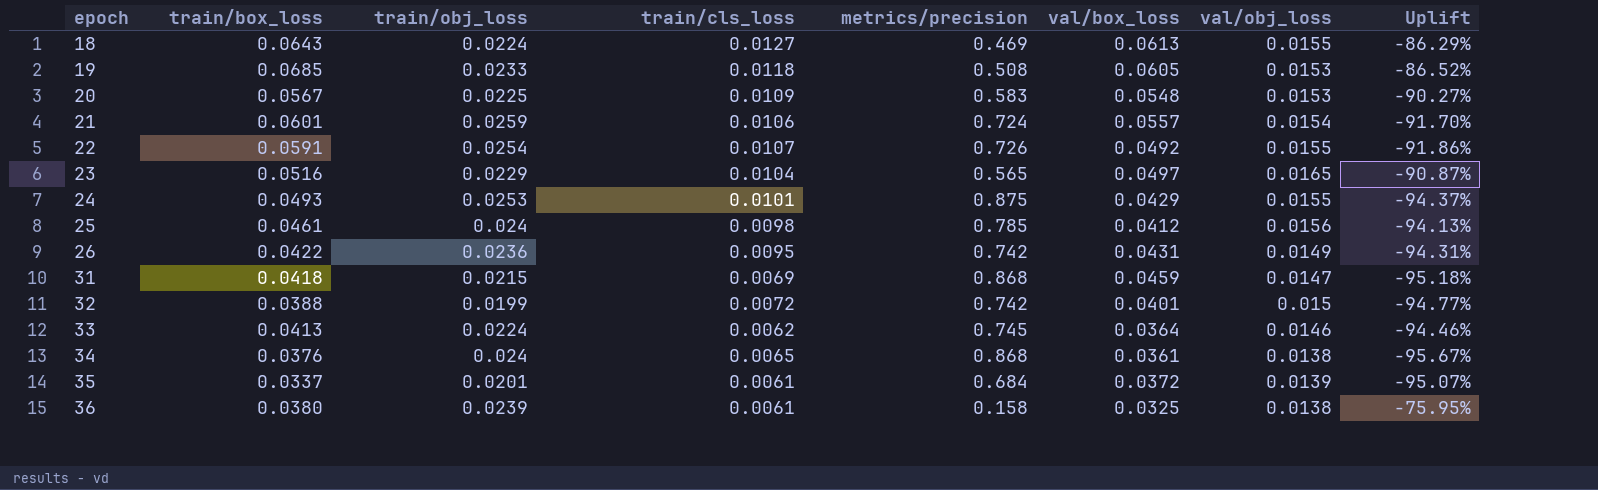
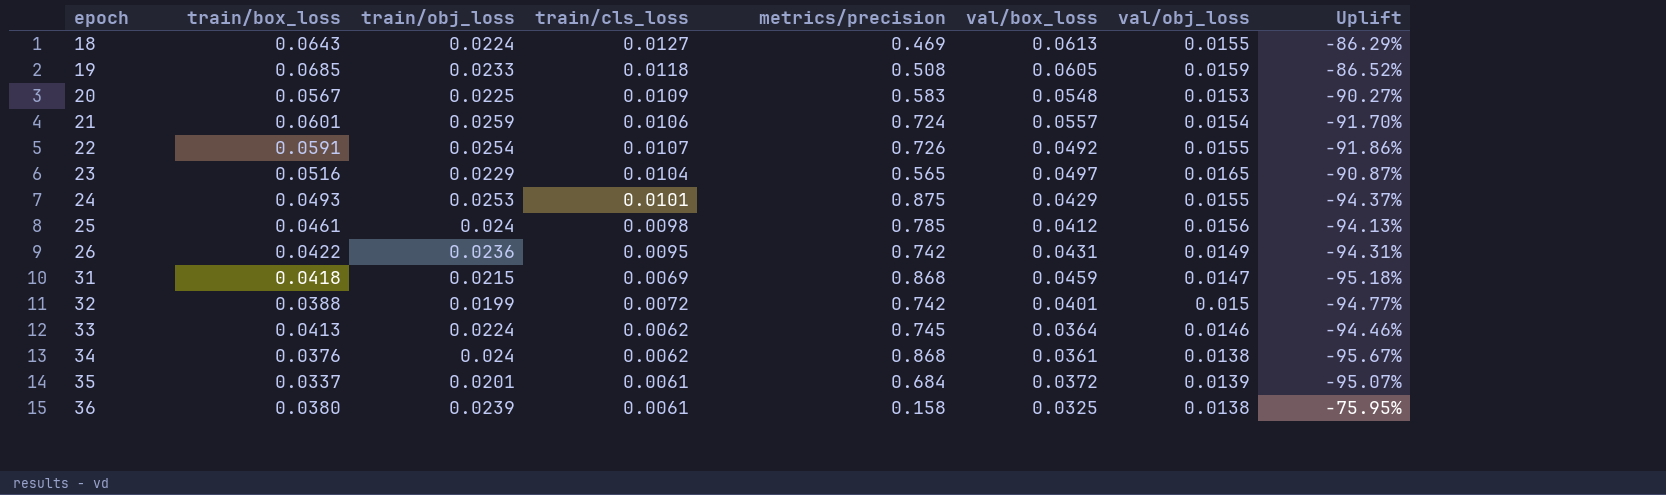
19 | val/obj_loss: 0.0153 -> 0.0159
34 | train/cls_loss: 0.0065 -> 0.0062

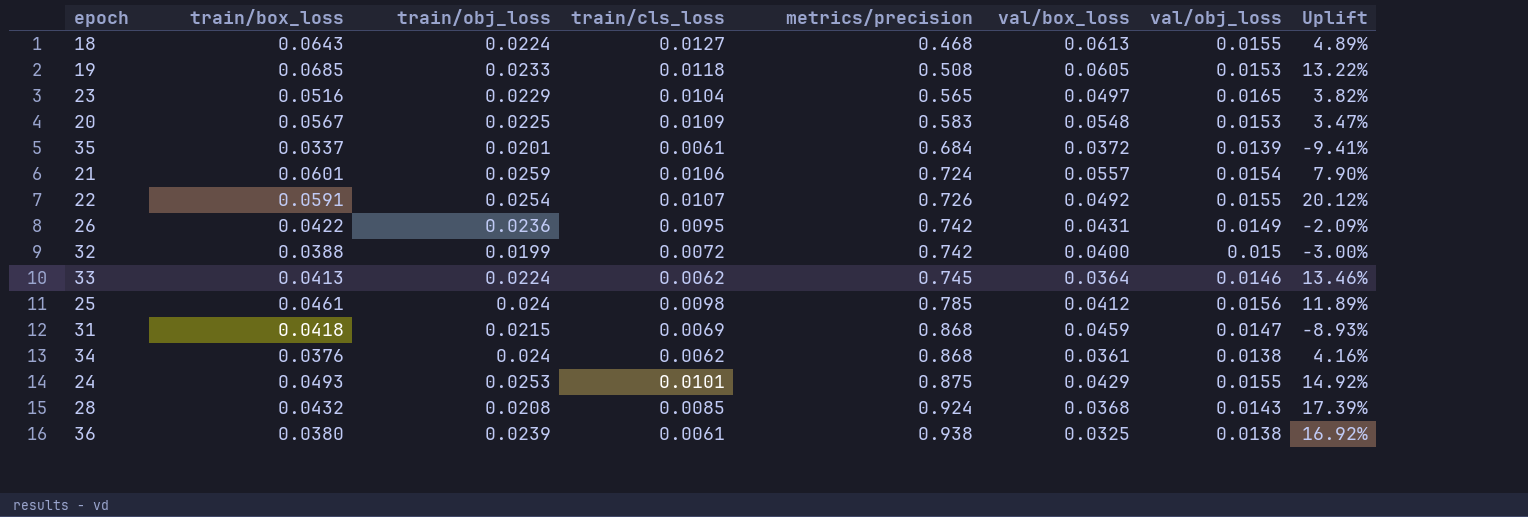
row order: epoch ascending -> metrics/precision ascending
column Uplift | formula: ([train/box_loss] - [metrics/precision]) / [metrics/precision] -> ([train/box_loss] - [val/box_loss]) / [val/box_loss]
18 | metrics/precision: 0.469 -> 0.468
19 | val/obj_loss: 0.0159 -> 0.0153
32 | val/box_loss: 0.0401 -> 0.0400
row 28: none -> 0.0432 | 0.0208 | 0.0085 | 0.924 | 0.0368 | 0.0143 | 17.39%
36 | metrics/precision: 0.158 -> 0.938

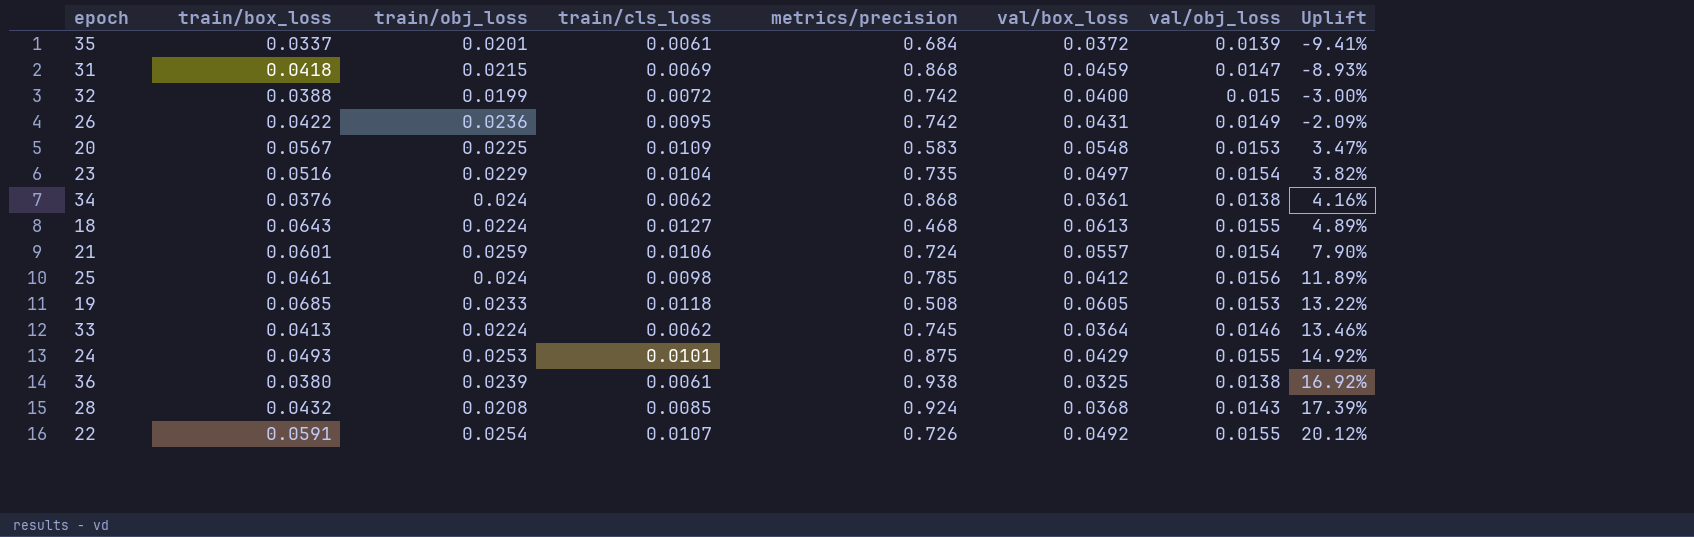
row order: metrics/precision ascending -> Uplift ascending
23 | metrics/precision: 0.565 -> 0.735
23 | val/obj_loss: 0.0165 -> 0.0154

